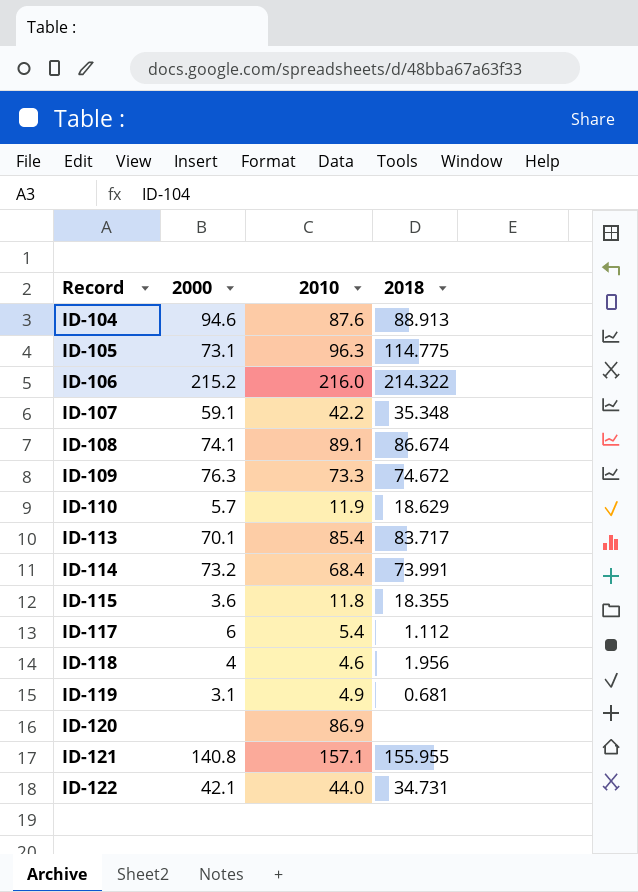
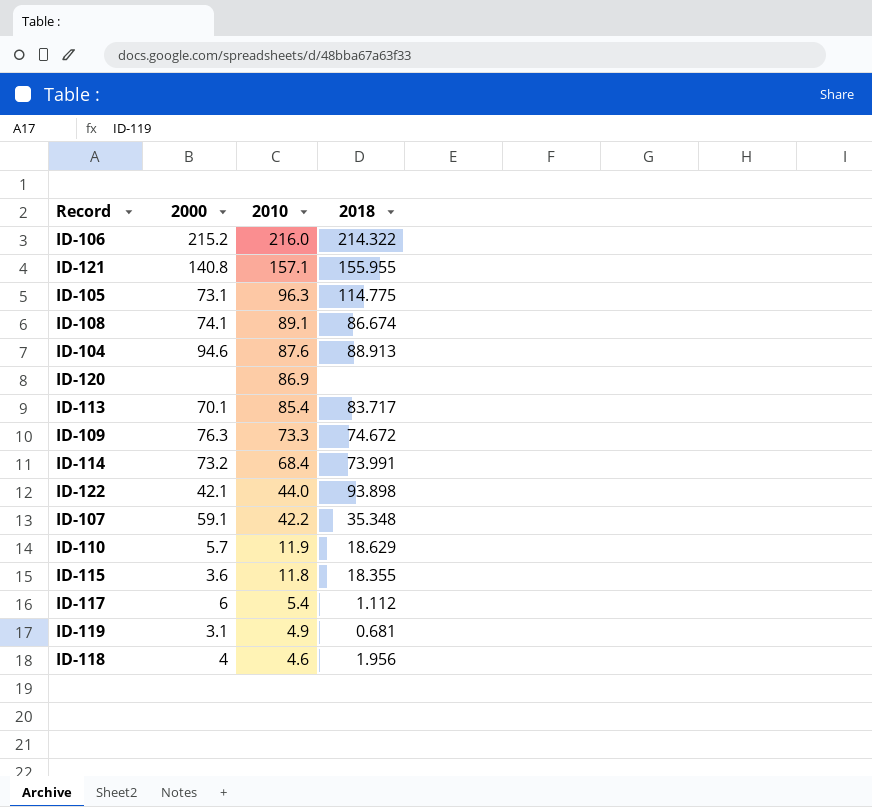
row order: Record ascending -> 2010 descending
ID-122 | 2018: 34.731 -> 93.898

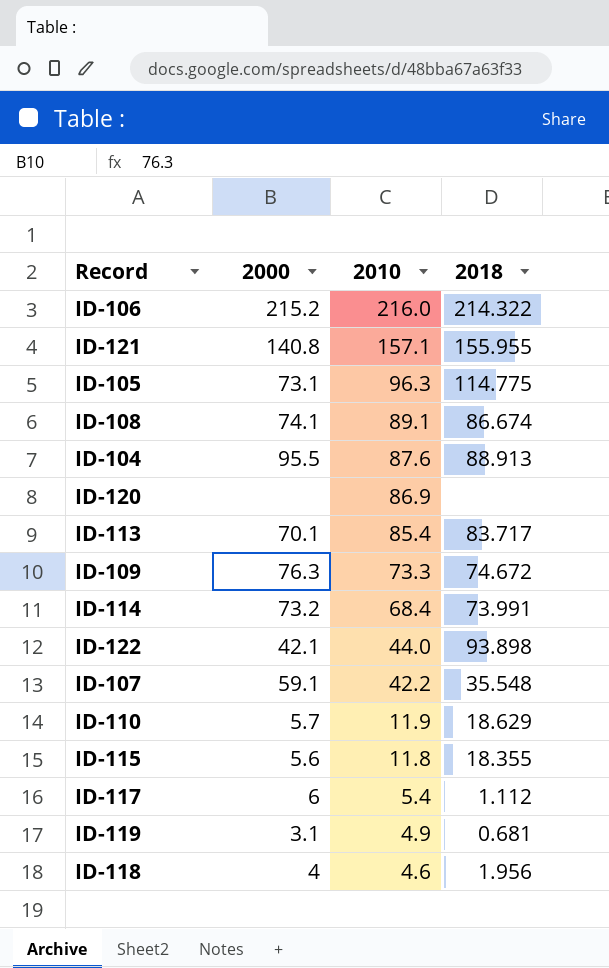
ID-104 | 2000: 94.6 -> 95.5
ID-107 | 2018: 35.348 -> 35.548
ID-115 | 2000: 3.6 -> 5.6

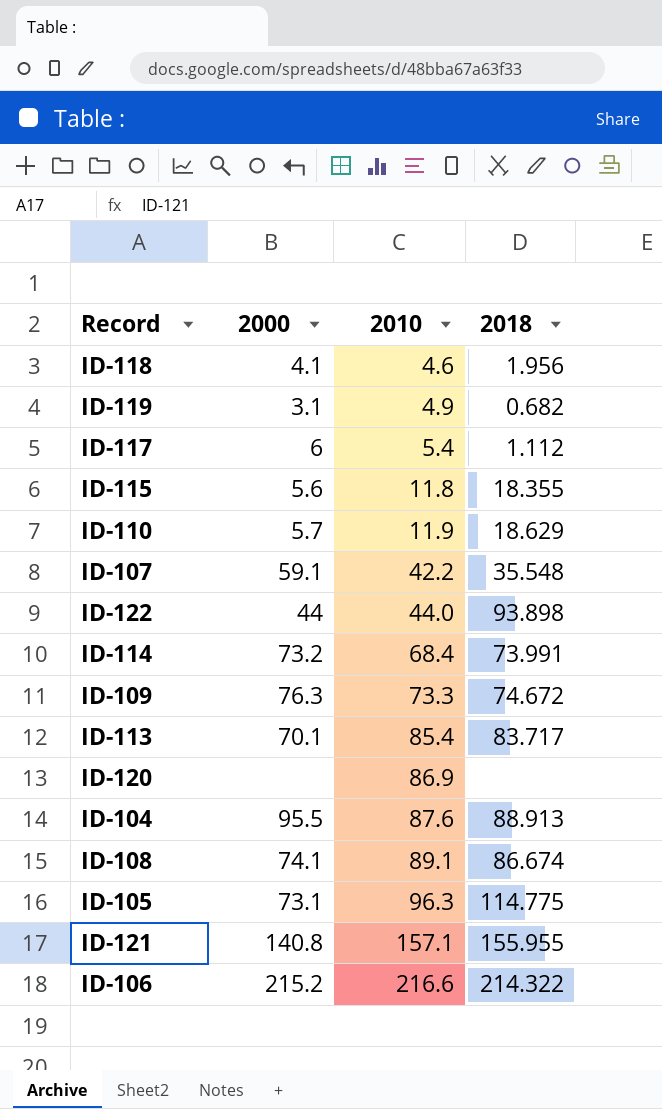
row order: 2010 descending -> 2010 ascending
ID-118 | 2000: 4 -> 4.1
ID-119 | 2018: 0.681 -> 0.682
ID-122 | 2000: 42.1 -> 44
ID-106 | 2010: 216.0 -> 216.6

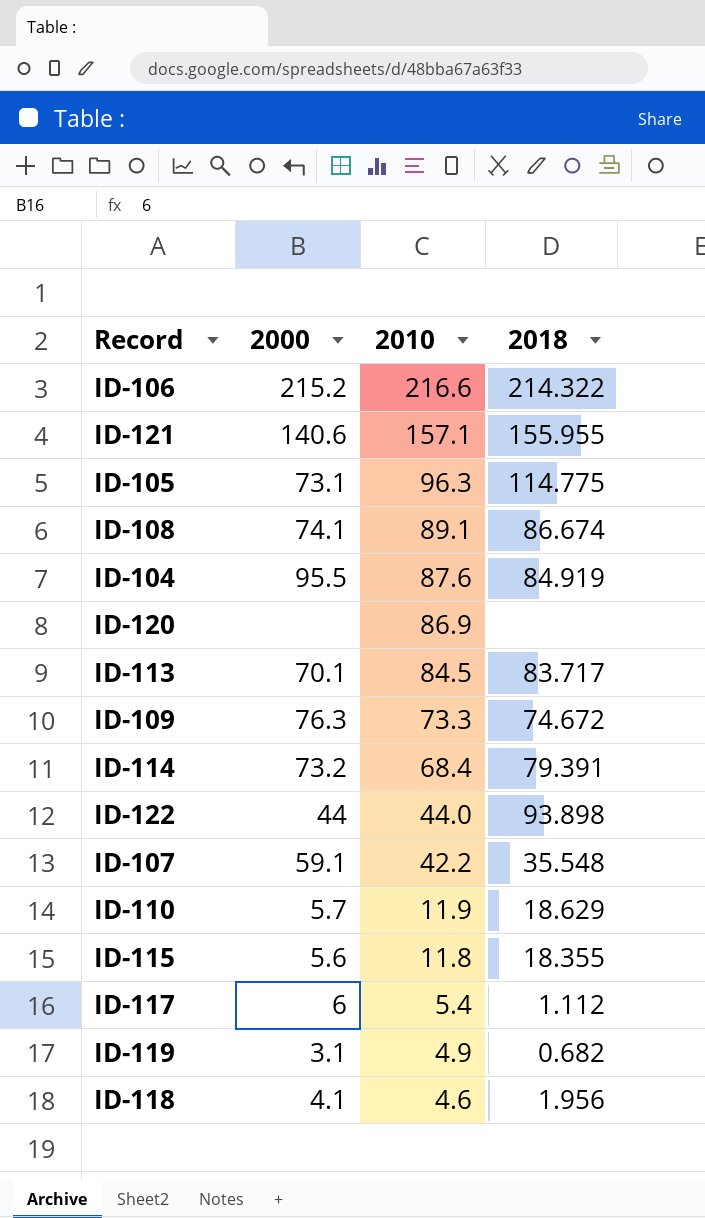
row order: 2010 ascending -> 2010 descending
ID-121 | 2000: 140.8 -> 140.6
ID-104 | 2018: 88.913 -> 84.919
ID-113 | 2010: 85.4 -> 84.5
ID-114 | 2018: 73.991 -> 79.391

